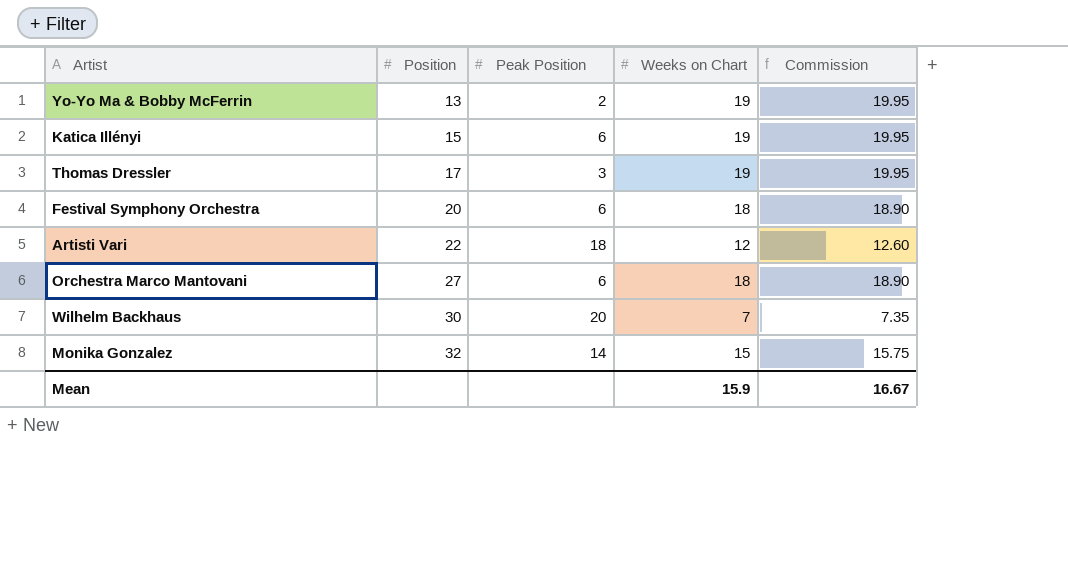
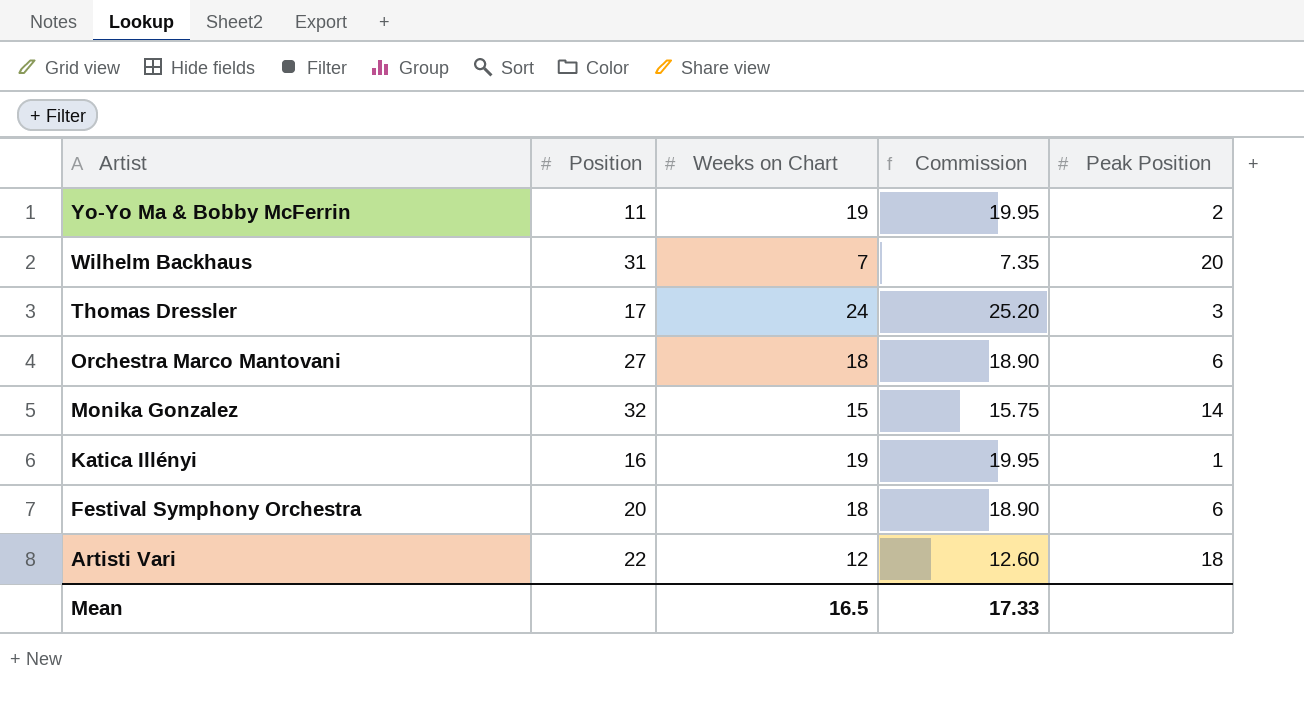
row order: Position ascending -> Artist descending
column Peak Position | position: 3 -> 5
Yo-Yo Ma & Bobby McFerrin | Position: 13 -> 11
Wilhelm Backhaus | Position: 30 -> 31
Thomas Dressler | Weeks on Chart: 19 -> 24
Thomas Dressler | Commission: 19.95 -> 25.20
Katica Illényi | Position: 15 -> 16
Katica Illényi | Peak Position: 6 -> 1
Mean | Weeks on Chart: 15.9 -> 16.5
Mean | Commission: 16.67 -> 17.33

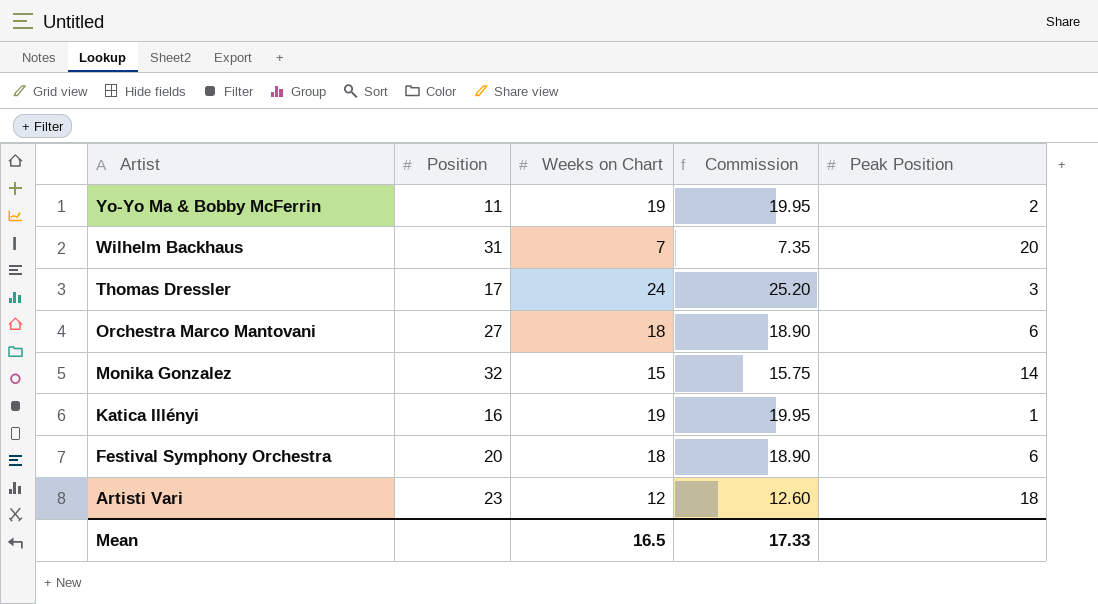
Artisti Vari | Position: 22 -> 23

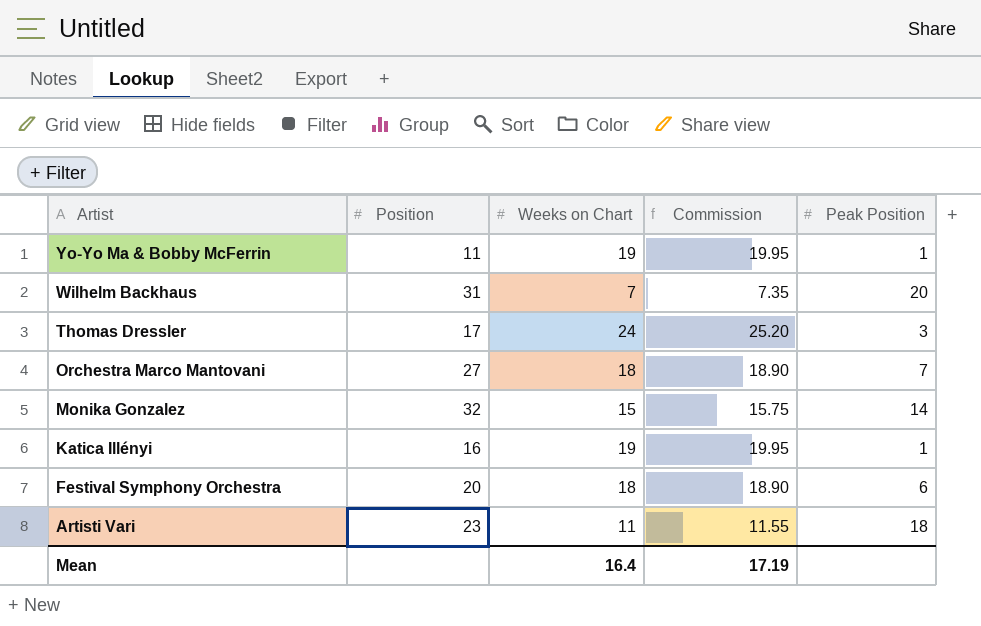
Yo-Yo Ma & Bobby McFerrin | Peak Position: 2 -> 1
Orchestra Marco Mantovani | Peak Position: 6 -> 7
Artisti Vari | Weeks on Chart: 12 -> 11
Artisti Vari | Commission: 12.60 -> 11.55
Mean | Weeks on Chart: 16.5 -> 16.4
Mean | Commission: 17.33 -> 17.19

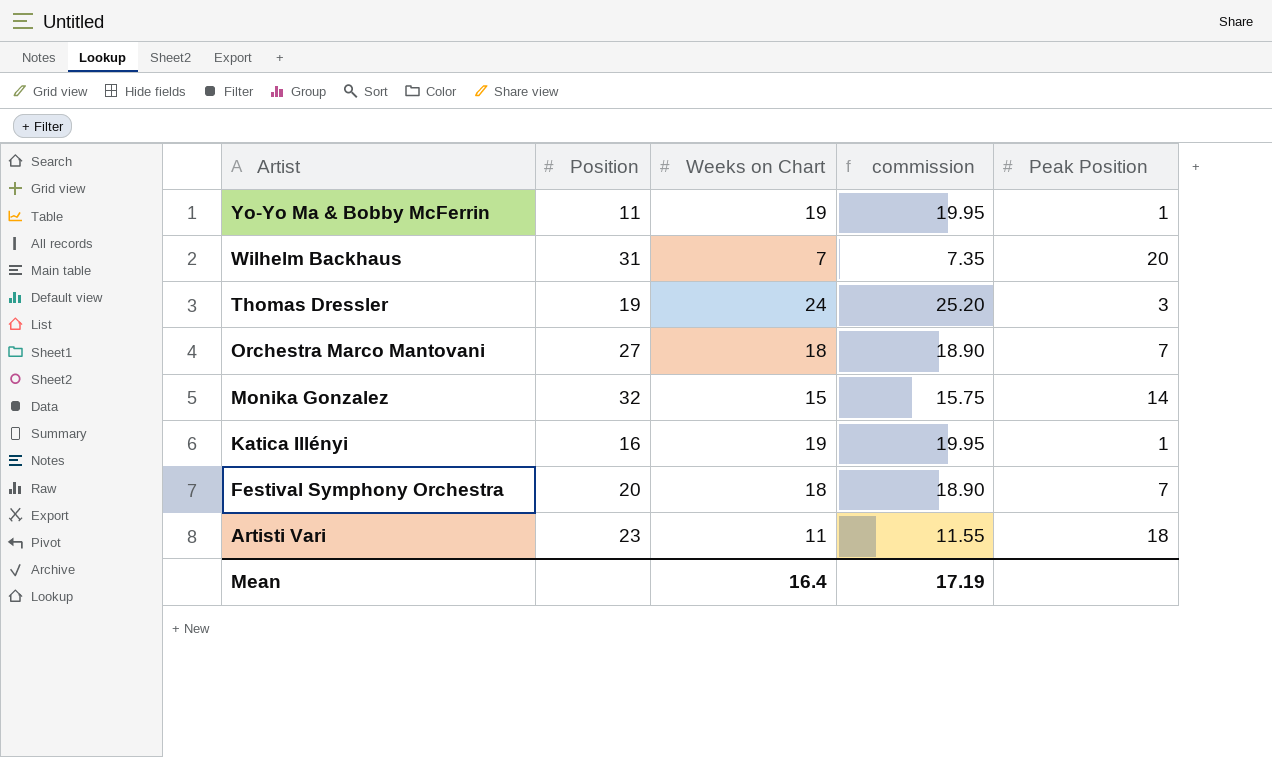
column name: Commission -> commission
Thomas Dressler | Position: 17 -> 19
Festival Symphony Orchestra | Peak Position: 6 -> 7

